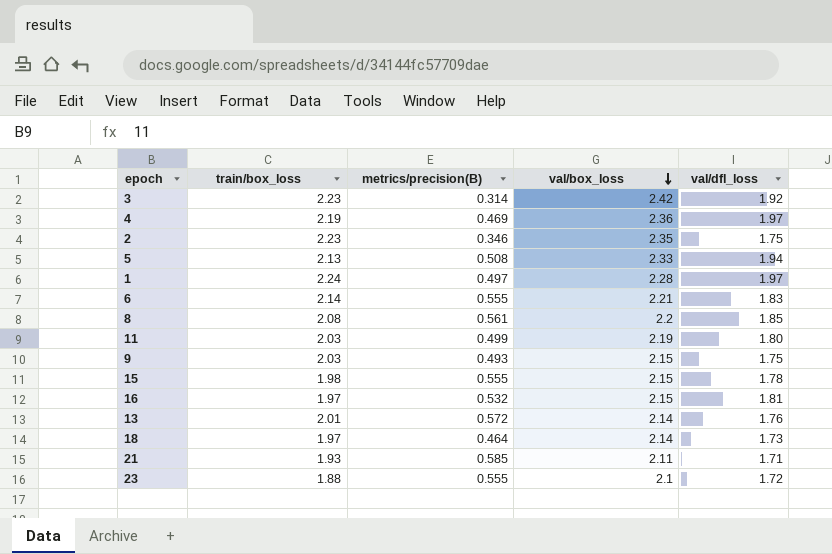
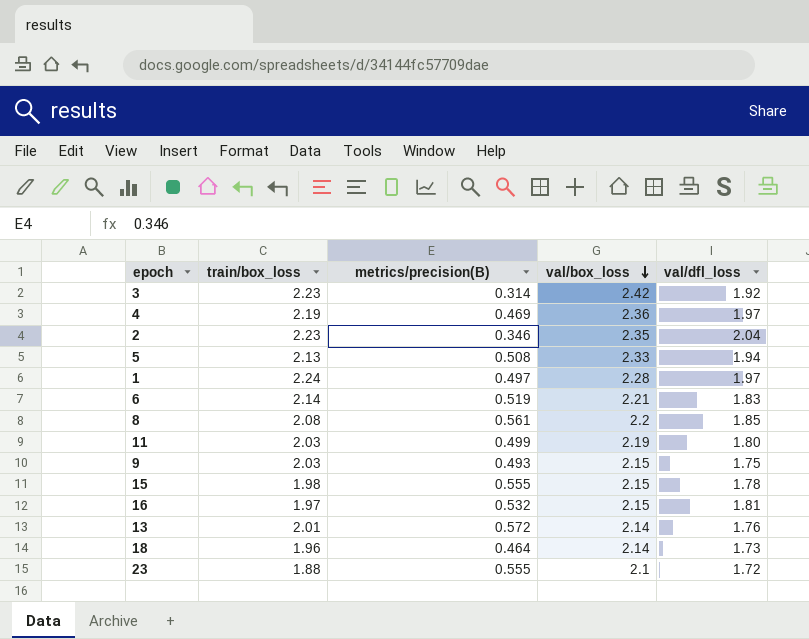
row 21: 1.93 | 0.585 | 2.11 | 1.71 -> none
2 | val/dfl_loss: 1.75 -> 2.04
6 | metrics/precision(B): 0.555 -> 0.519
18 | train/box_loss: 1.97 -> 1.96

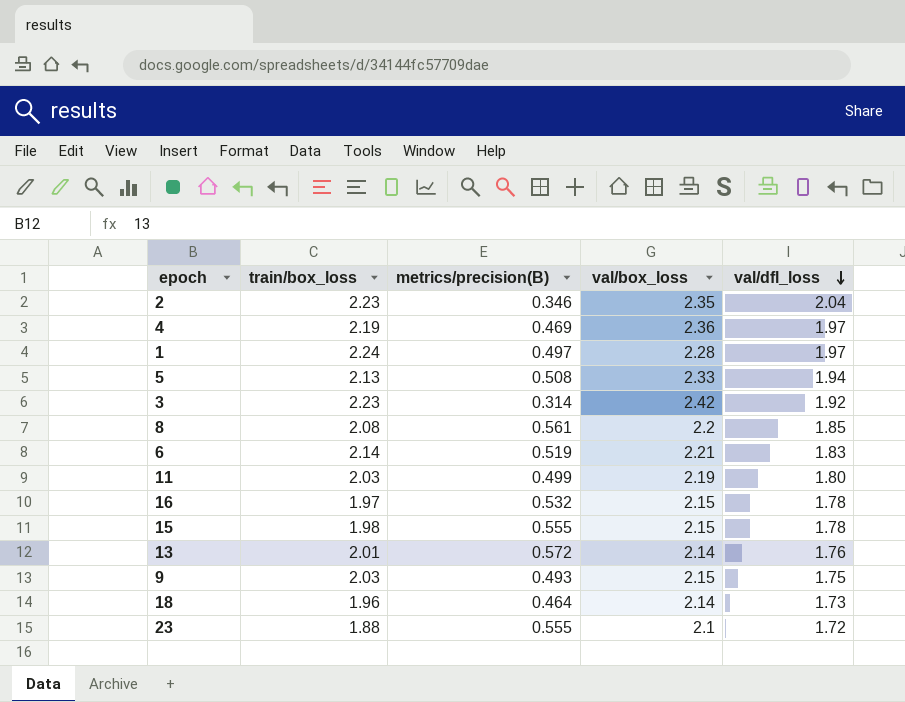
row order: val/box_loss descending -> val/dfl_loss descending
16 | val/dfl_loss: 1.81 -> 1.78

